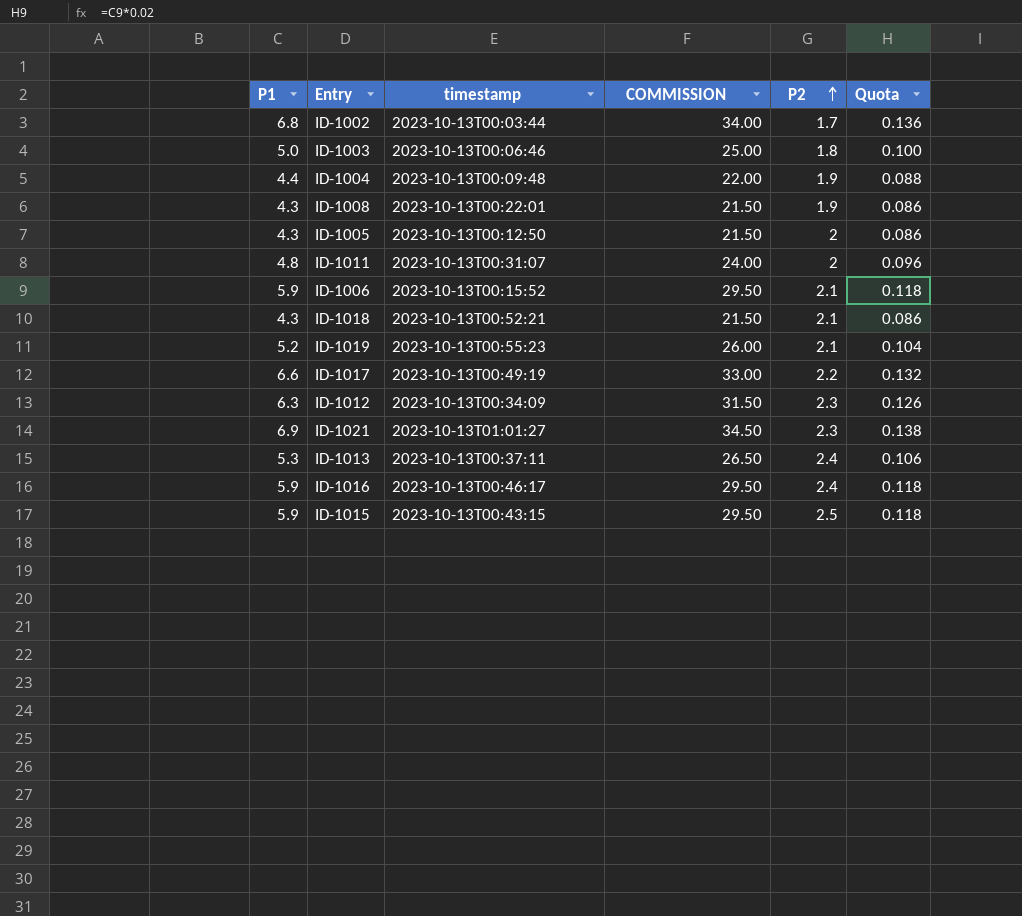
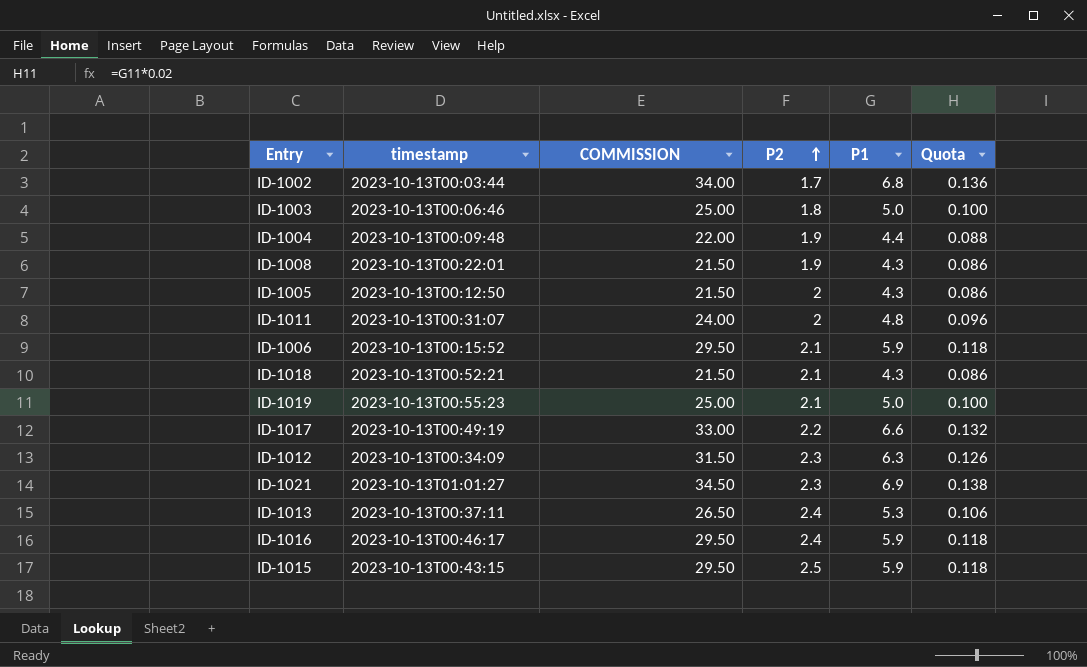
column P1 | position: 1 -> 5
ID-1019 | COMMISSION: 26.00 -> 25.00
ID-1019 | P1: 5.2 -> 5.0
ID-1019 | Quota: 0.104 -> 0.100

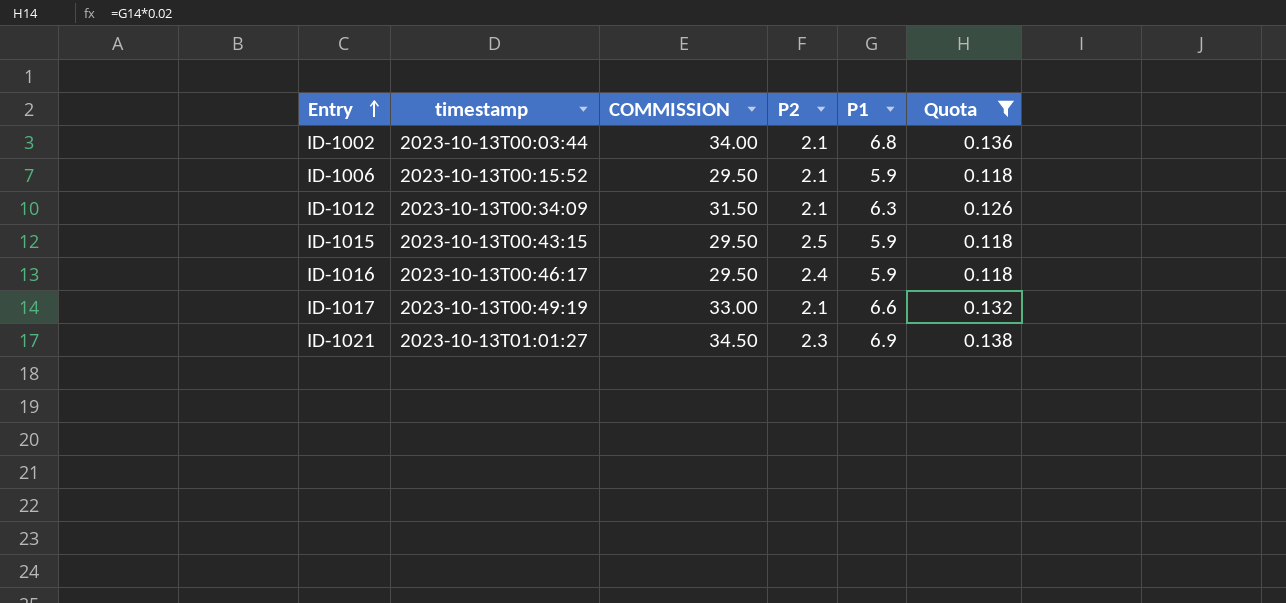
filter: none -> Quota >= 0.118
row order: P2 ascending -> Entry ascending
ID-1002 | P2: 1.7 -> 2.1
ID-1012 | P2: 2.3 -> 2.1
ID-1017 | P2: 2.2 -> 2.1

